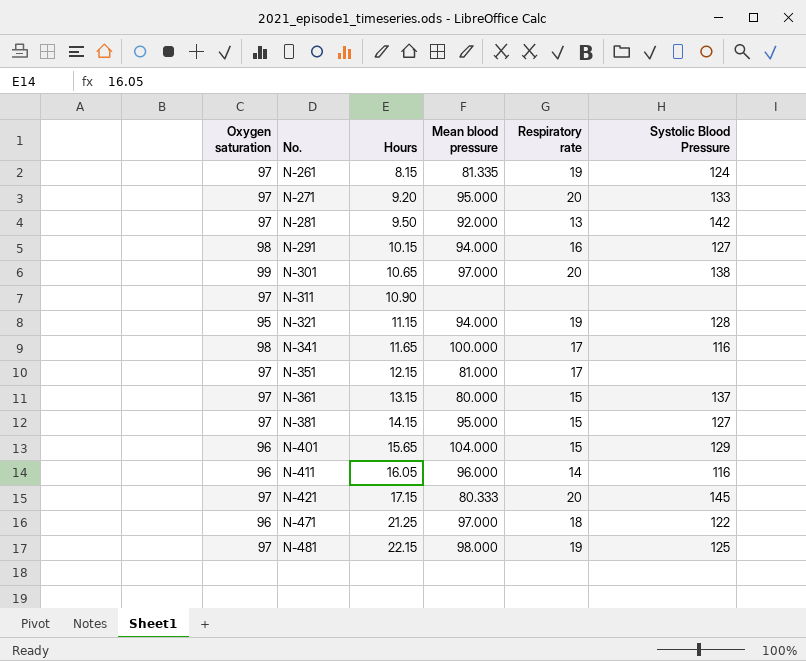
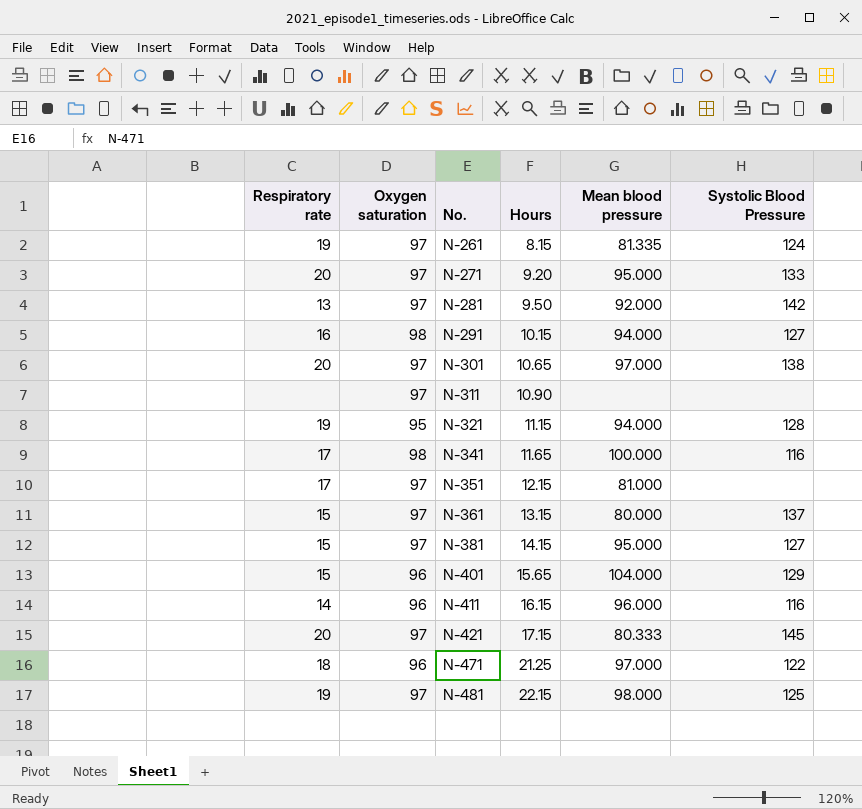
column Respiratory rate | position: 5 -> 1
N-301 | Oxygen saturation: 99 -> 97
N-411 | Hours: 16.05 -> 16.15

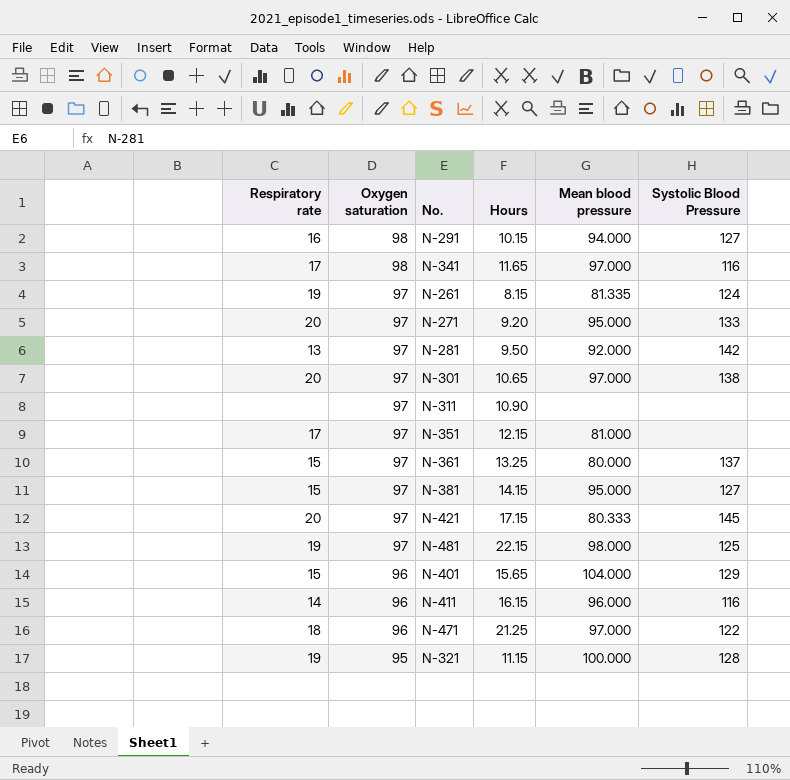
row order: No. ascending -> Oxygen saturation descending
N-341 | Mean blood pressure: 100.000 -> 97.000
N-361 | Hours: 13.15 -> 13.25
N-321 | Mean blood pressure: 94.000 -> 100.000

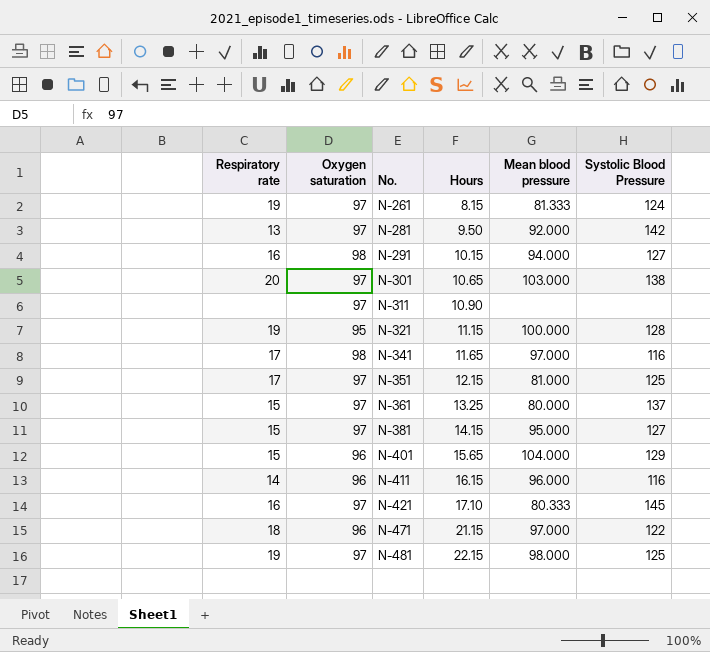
row order: Oxygen saturation descending -> No. ascending
row N-271: 20 | 97 | 9.20 | 95.000 | 133 -> none
N-261 | Mean blood pressure: 81.335 -> 81.333
N-301 | Mean blood pressure: 97.000 -> 103.000
N-351 | Systolic Blood Pressure: none -> 125
N-421 | Respiratory rate: 20 -> 16
N-421 | Hours: 17.15 -> 17.10
N-471 | Hours: 21.25 -> 21.15

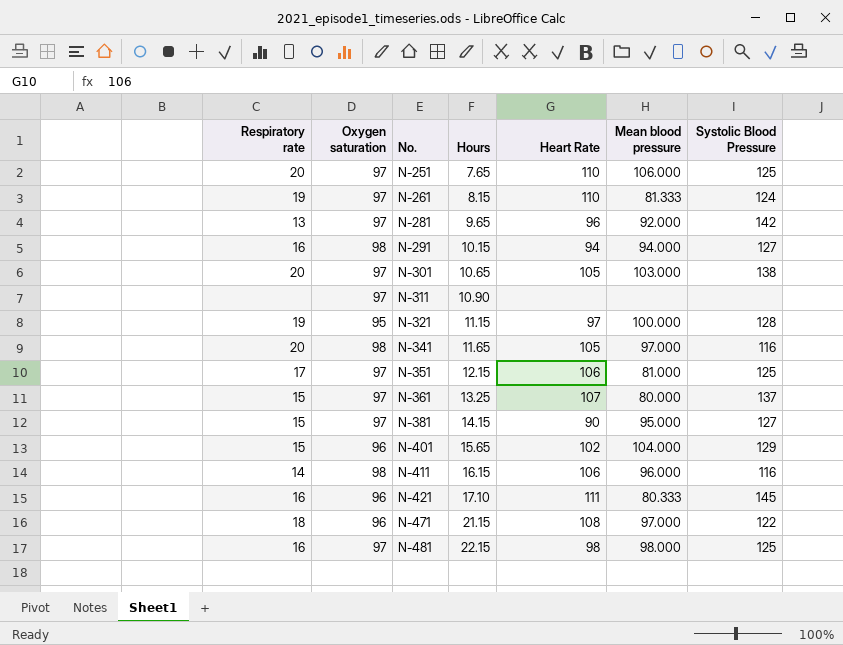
column Heart Rate | position: none -> 5
row N-251: none -> 20 | 97 | 7.65 | 110 | 106.000 | 125
N-281 | Hours: 9.50 -> 9.65
N-341 | Respiratory rate: 17 -> 20
N-411 | Oxygen saturation: 96 -> 98
N-421 | Oxygen saturation: 97 -> 96
N-481 | Respiratory rate: 19 -> 16

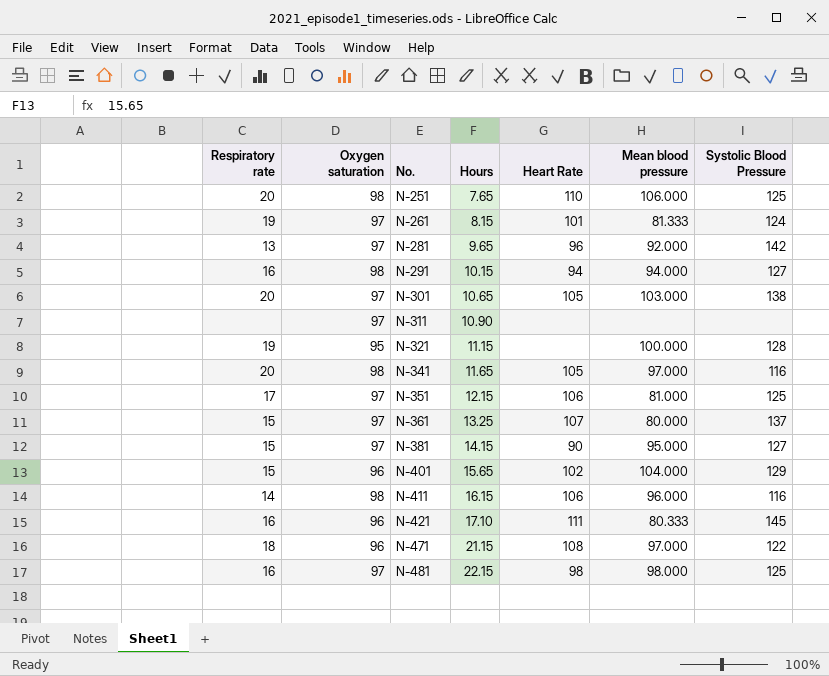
N-251 | Oxygen saturation: 97 -> 98
N-261 | Heart Rate: 110 -> 101
N-321 | Heart Rate: 97 -> none

